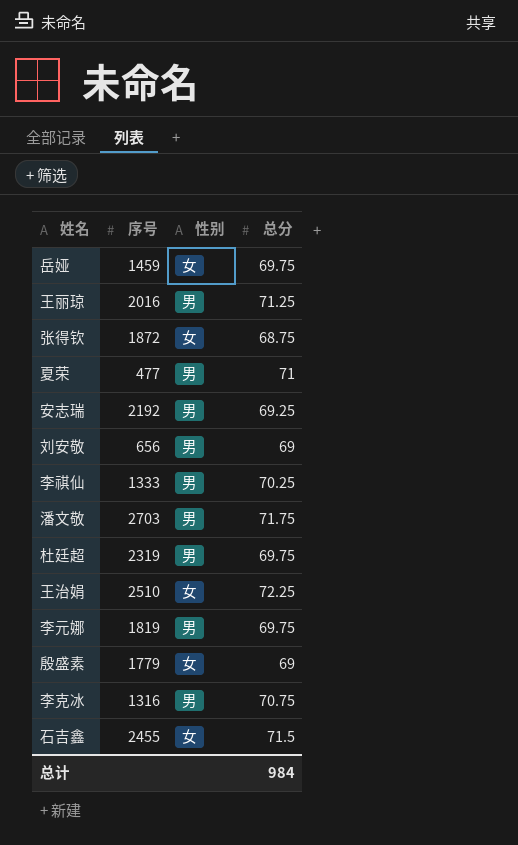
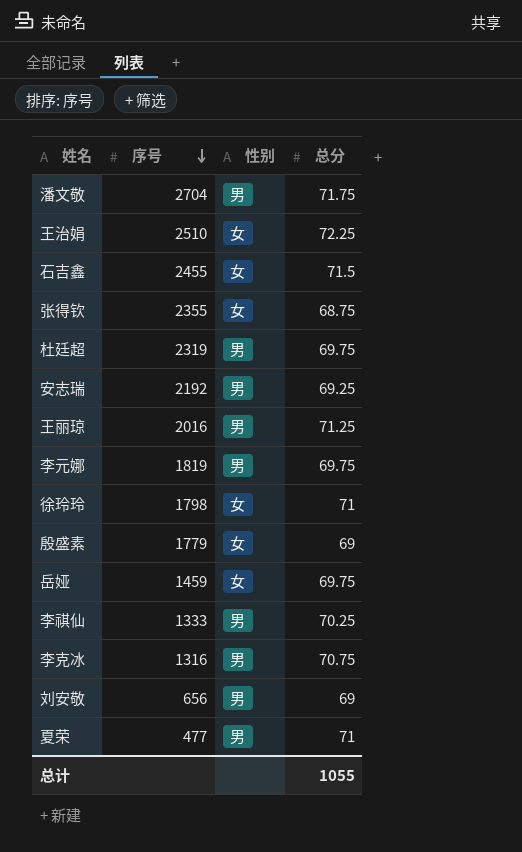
row order: none -> 序号 descending
潘文敬 | 序号: 2703 -> 2704
张得钦 | 序号: 1872 -> 2355
row 徐玲玲: none -> 1798 | 女 | 71
总计 | 总分: 984 -> 1055

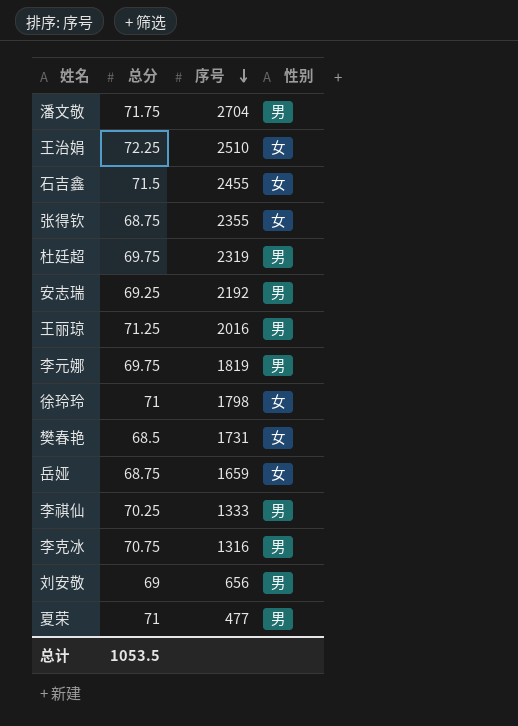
column 总分 | position: 4 -> 2
row 殷盛素: 1779 | 女 | 69 -> none
row 樊春艳: none -> 68.5 | 1731 | 女
岳娅 | 总分: 69.75 -> 68.75
岳娅 | 序号: 1459 -> 1659
总计 | 总分: 1055 -> 1053.5

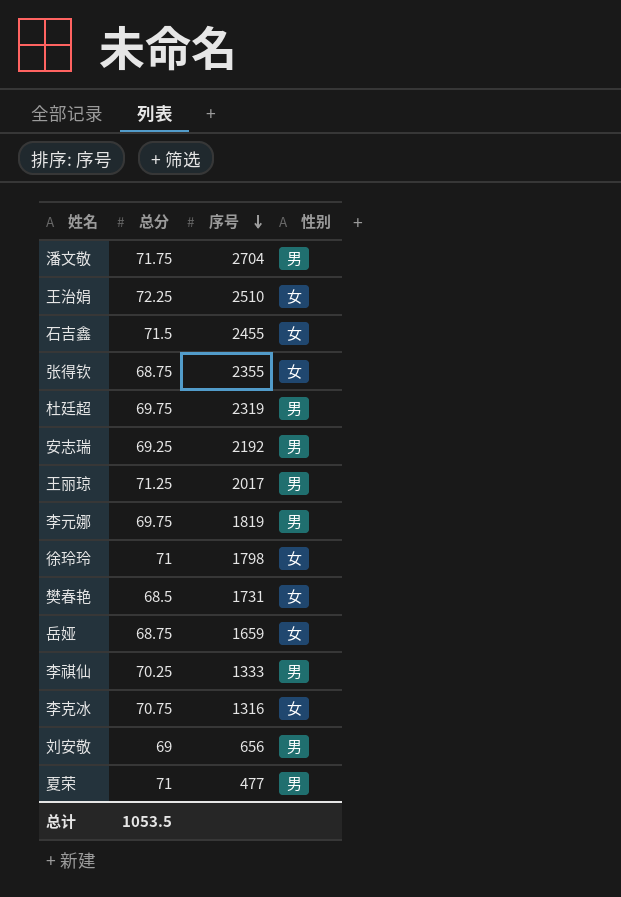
王丽琼 | 序号: 2016 -> 2017
李克冰 | 性别: 男 -> 女

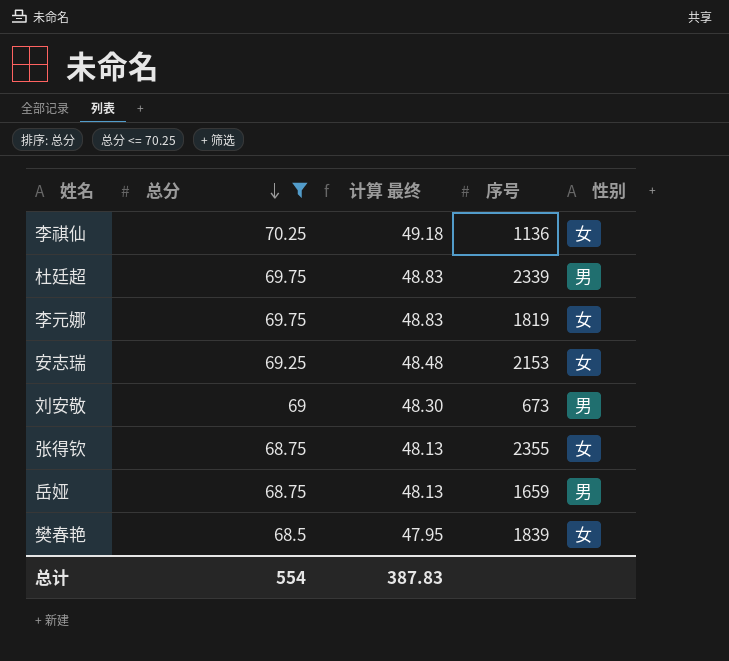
filter: none -> 总分 <= 70.25
row order: 序号 descending -> 总分 descending
column 计算 最终 | formula: none -> [总分] * 0.7
李祺仙 | 序号: 1333 -> 1136
李祺仙 | 性别: 男 -> 女
杜廷超 | 序号: 2319 -> 2339
李元娜 | 性别: 男 -> 女
安志瑞 | 序号: 2192 -> 2153
安志瑞 | 性别: 男 -> 女
刘安敬 | 序号: 656 -> 673
岳娅 | 性别: 女 -> 男
樊春艳 | 序号: 1731 -> 1839
总计 | 总分: 1053.5 -> 554

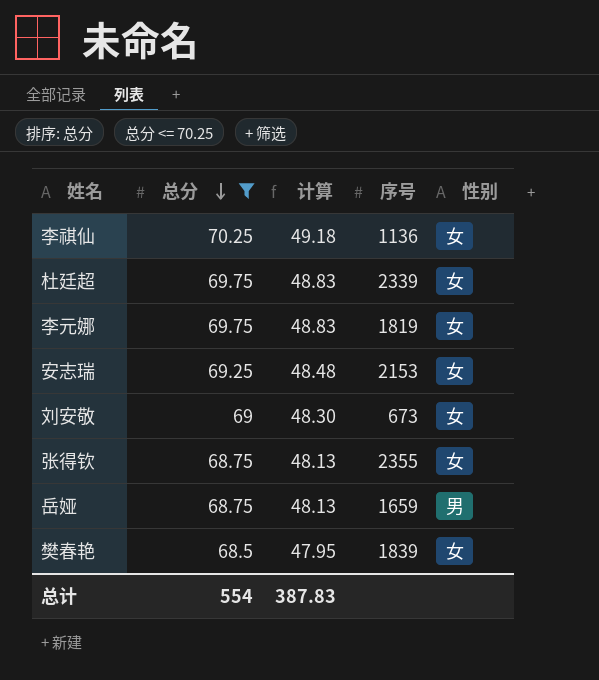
column name: 计算 最终 -> 计算
杜廷超 | 性别: 男 -> 女
刘安敬 | 性别: 男 -> 女

